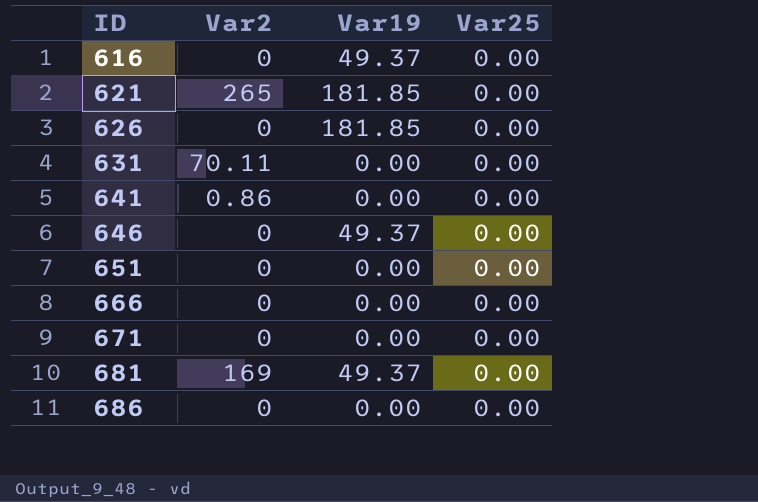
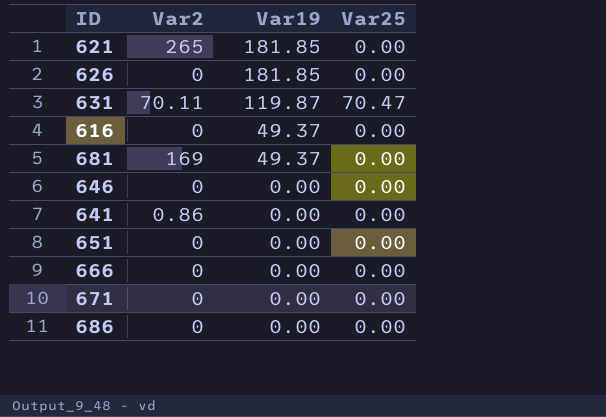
row order: ID ascending -> Var19 descending
631 | Var19: 0.00 -> 119.87
631 | Var25: 0.00 -> 70.47
646 | Var19: 49.37 -> 0.00

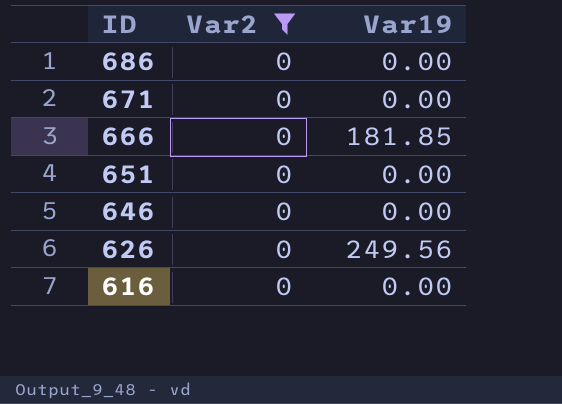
filter: none -> Var2 = 0
row order: Var19 descending -> ID descending
column Var25 | position: 4 -> none
666 | Var19: 0.00 -> 181.85
626 | Var19: 181.85 -> 249.56
616 | Var19: 49.37 -> 0.00

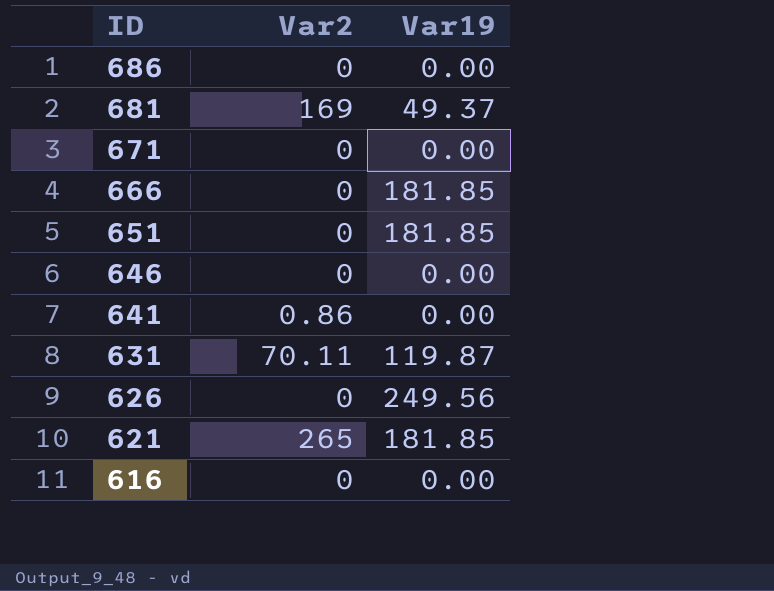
filter: Var2 = 0 -> none
651 | Var19: 0.00 -> 181.85

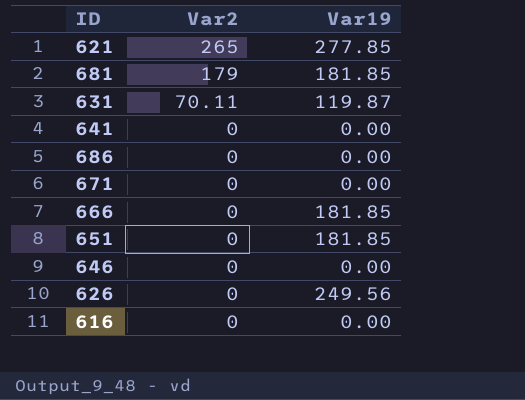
row order: ID descending -> Var2 descending
621 | Var19: 181.85 -> 277.85
681 | Var2: 169 -> 179
681 | Var19: 49.37 -> 181.85
641 | Var2: 0.86 -> 0

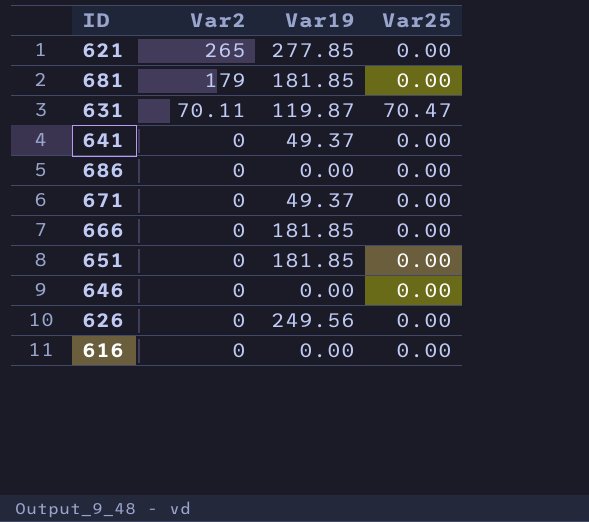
column Var25 | position: none -> 4
641 | Var19: 0.00 -> 49.37
671 | Var19: 0.00 -> 49.37

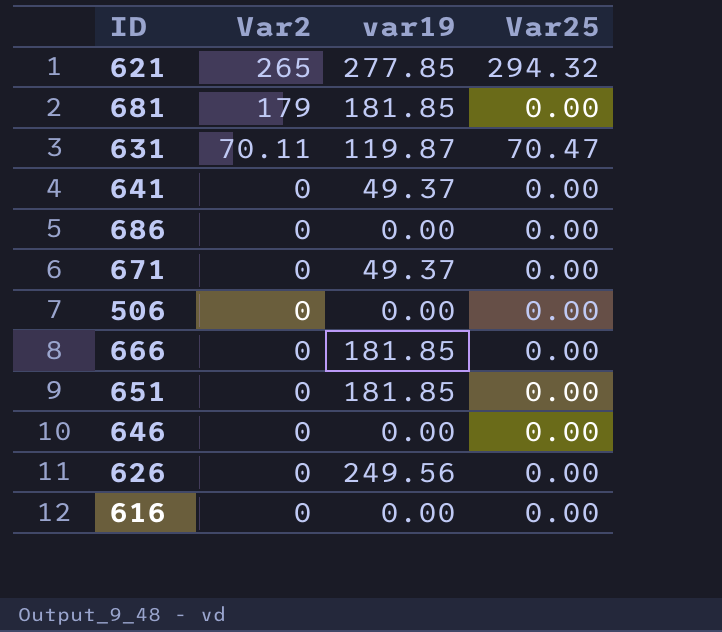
column name: Var19 -> var19
621 | Var25: 0.00 -> 294.32
row 506: none -> 0 | 0.00 | 0.00

